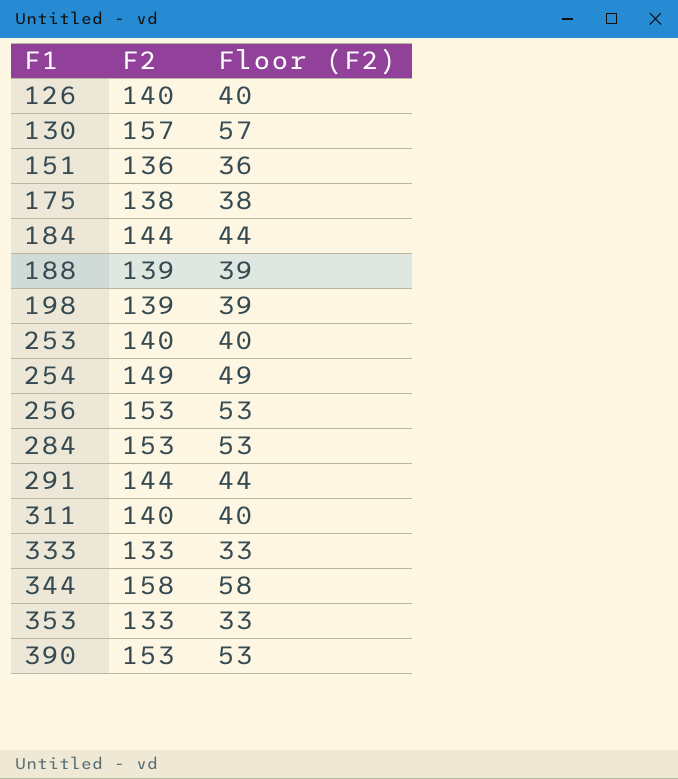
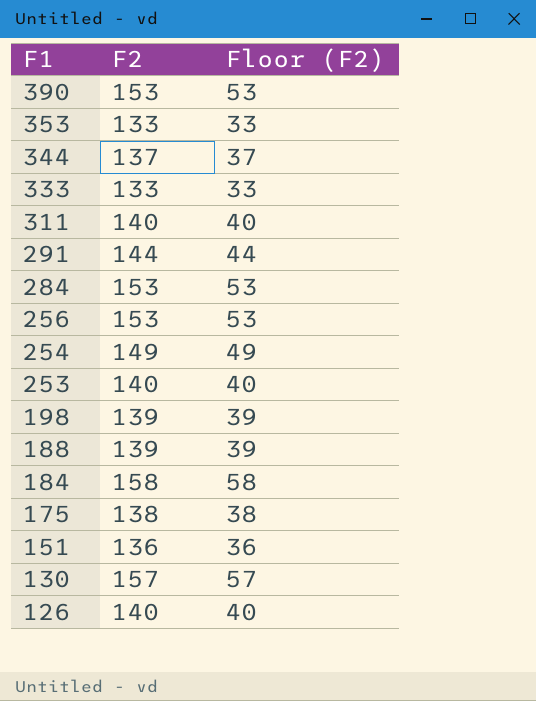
row order: F1 ascending -> F1 descending
344 | F2: 158 -> 137
344 | Floor (F2): 58 -> 37
184 | F2: 144 -> 158
184 | Floor (F2): 44 -> 58

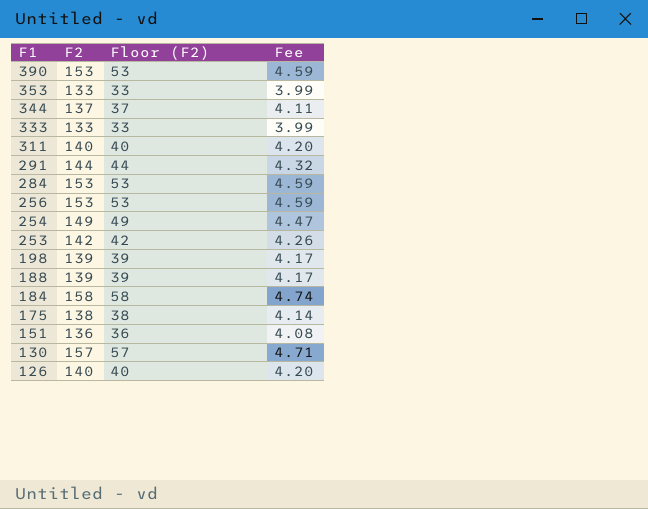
column Fee | formula: none -> [F2] * 0.03
253 | F2: 140 -> 142
253 | Floor (F2): 40 -> 42

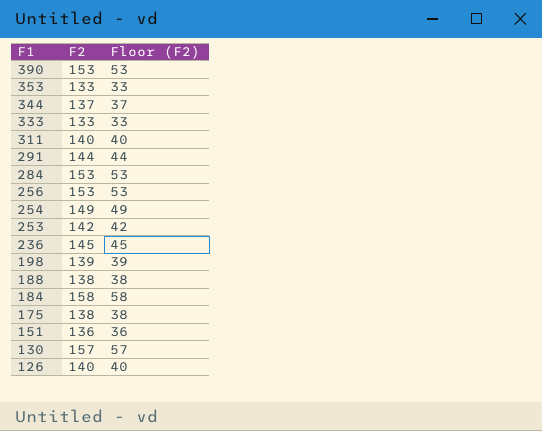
column Fee | formula: [F2] * 0.03 -> none
row 236: none -> 145 | 45
188 | F2: 139 -> 138
188 | Floor (F2): 39 -> 38

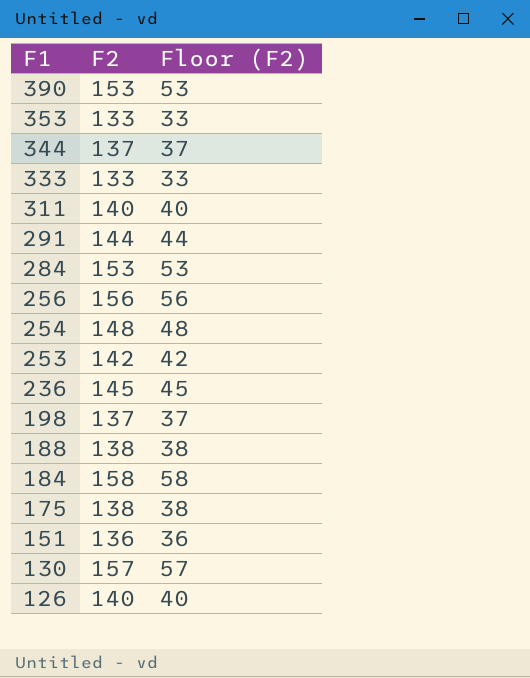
256 | F2: 153 -> 156
256 | Floor (F2): 53 -> 56
254 | F2: 149 -> 148
254 | Floor (F2): 49 -> 48
198 | F2: 139 -> 137
198 | Floor (F2): 39 -> 37

